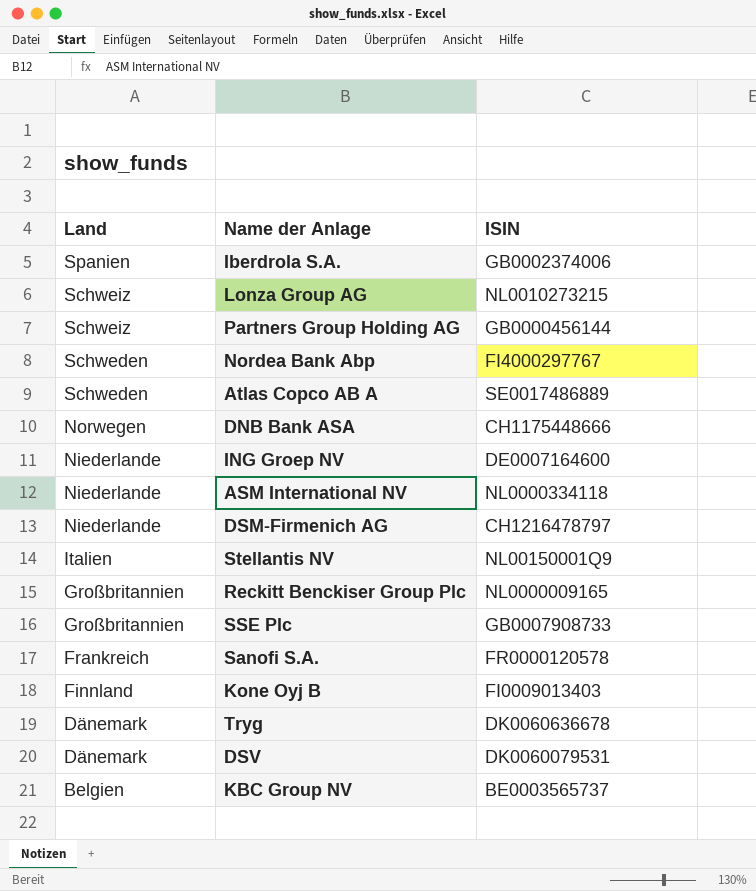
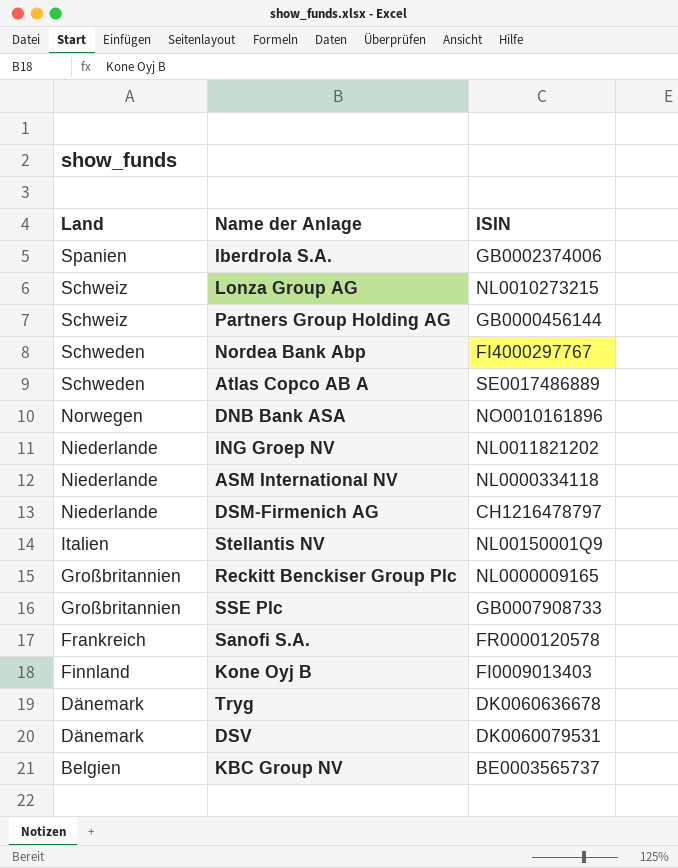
DNB Bank ASA | ISIN: CH1175448666 -> NO0010161896
ING Groep NV | ISIN: DE0007164600 -> NL0011821202

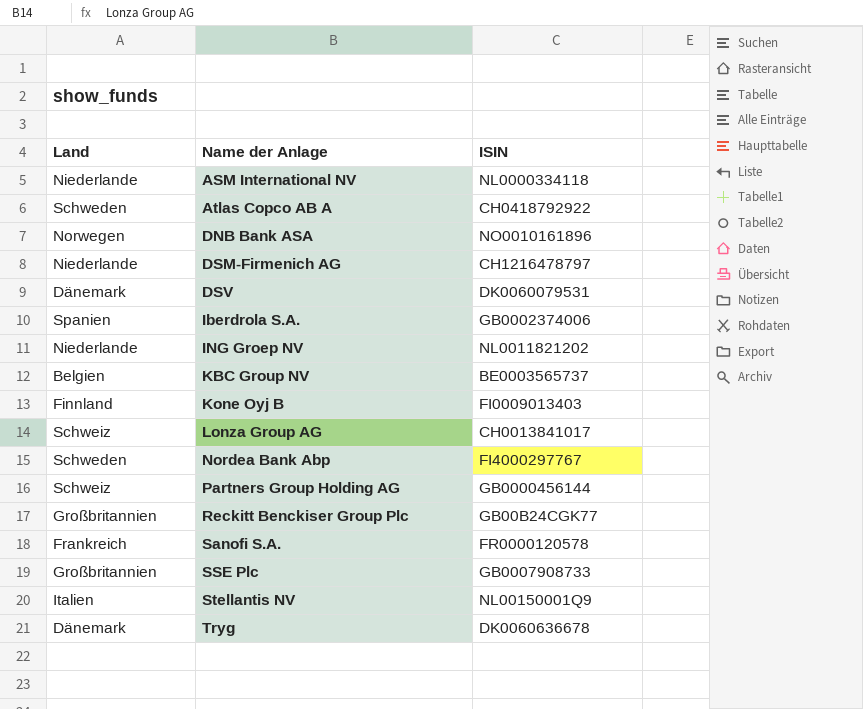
row order: Land descending -> Name der Anlage ascending
Atlas Copco AB A | ISIN: SE0017486889 -> CH0418792922
Lonza Group AG | ISIN: NL0010273215 -> CH0013841017
Reckitt Benckiser Group Plc | ISIN: NL0000009165 -> GB00B24CGK77

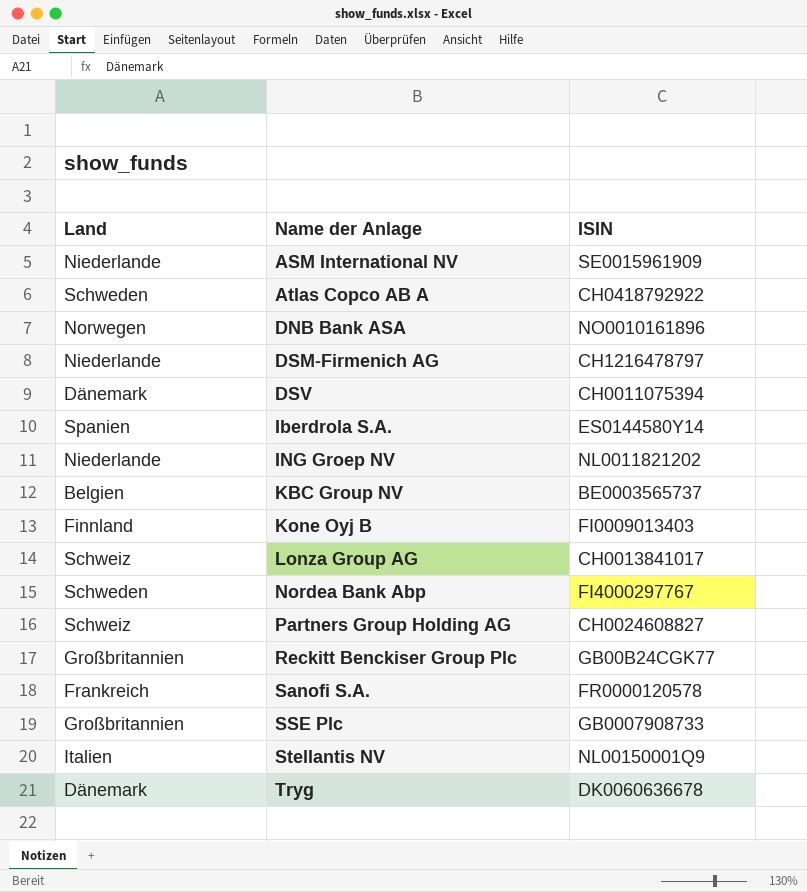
ASM International NV | ISIN: NL0000334118 -> SE0015961909
DSV | ISIN: DK0060079531 -> CH0011075394
Iberdrola S.A. | ISIN: GB0002374006 -> ES0144580Y14
Partners Group Holding AG | ISIN: GB0000456144 -> CH0024608827

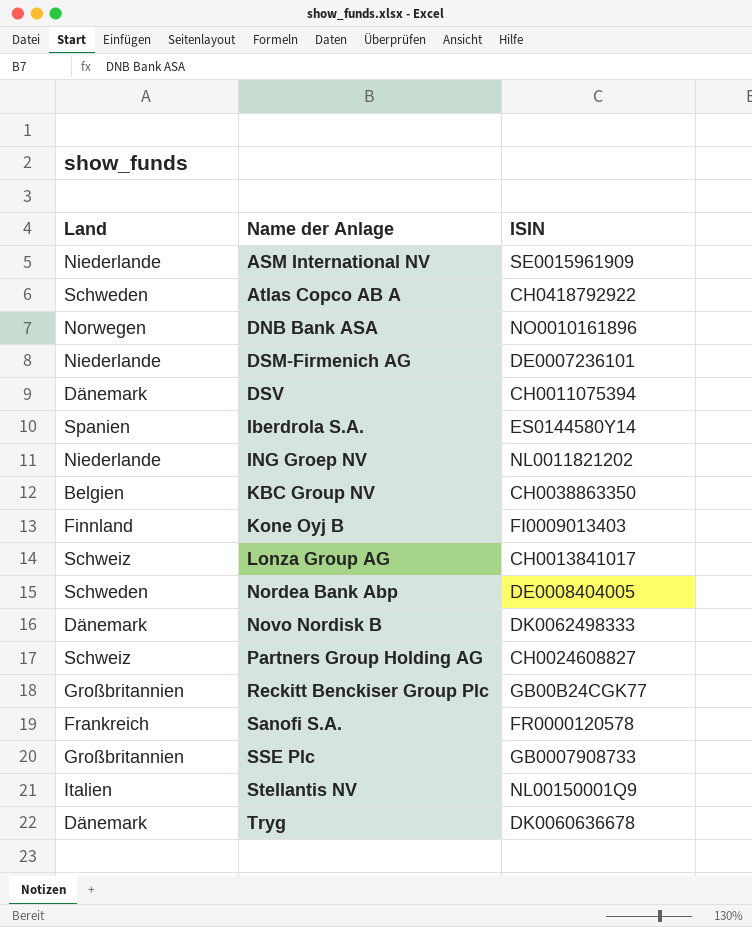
DSM-Firmenich AG | ISIN: CH1216478797 -> DE0007236101
KBC Group NV | ISIN: BE0003565737 -> CH0038863350
Nordea Bank Abp | ISIN: FI4000297767 -> DE0008404005
row Novo Nordisk B: none -> Dänemark | DK0062498333

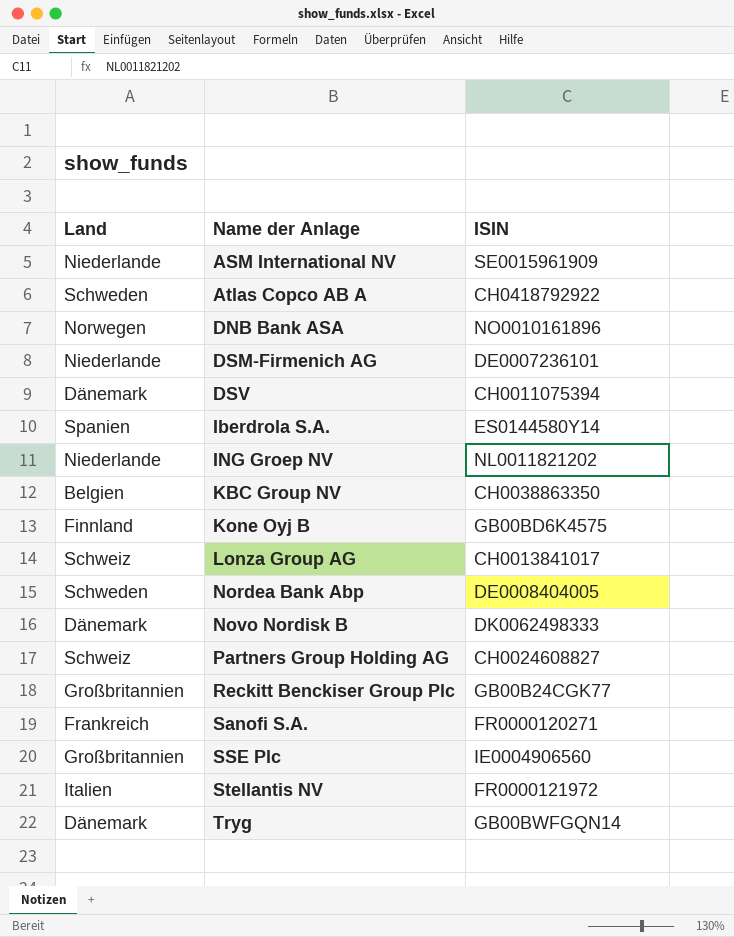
Kone Oyj B | ISIN: FI0009013403 -> GB00BD6K4575
Sanofi S.A. | ISIN: FR0000120578 -> FR0000120271
SSE Plc | ISIN: GB0007908733 -> IE0004906560
Stellantis NV | ISIN: NL00150001Q9 -> FR0000121972
Tryg | ISIN: DK0060636678 -> GB00BWFGQN14

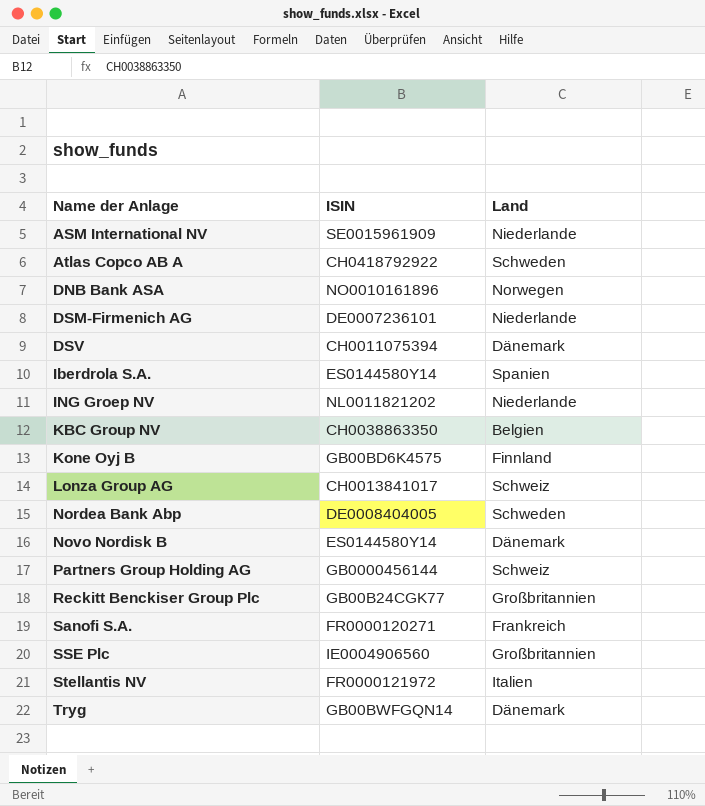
column Land | position: 1 -> 3
Novo Nordisk B | ISIN: DK0062498333 -> ES0144580Y14
Partners Group Holding AG | ISIN: CH0024608827 -> GB0000456144

